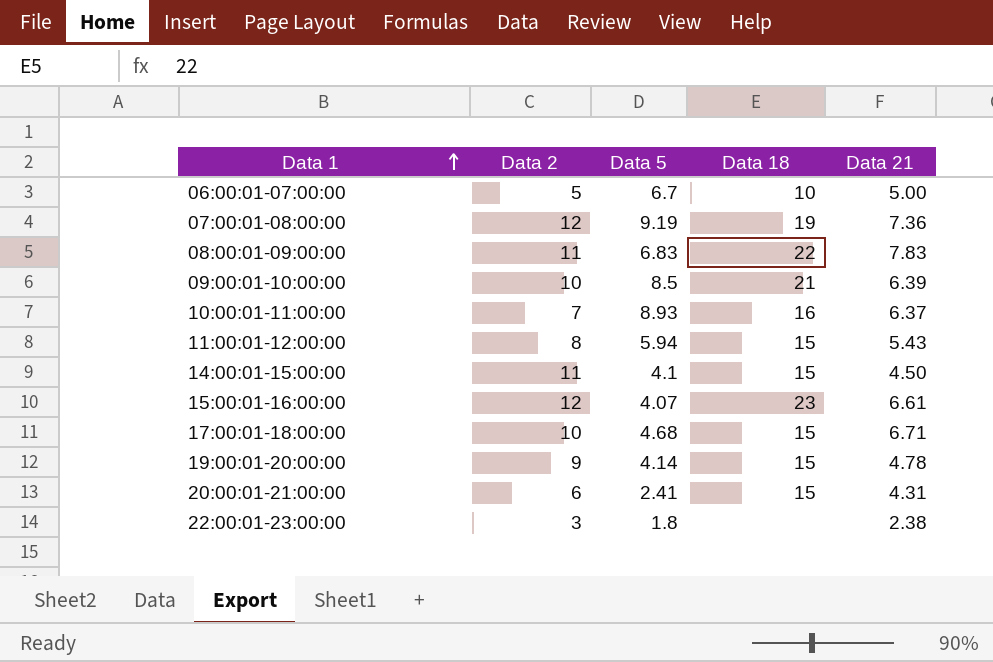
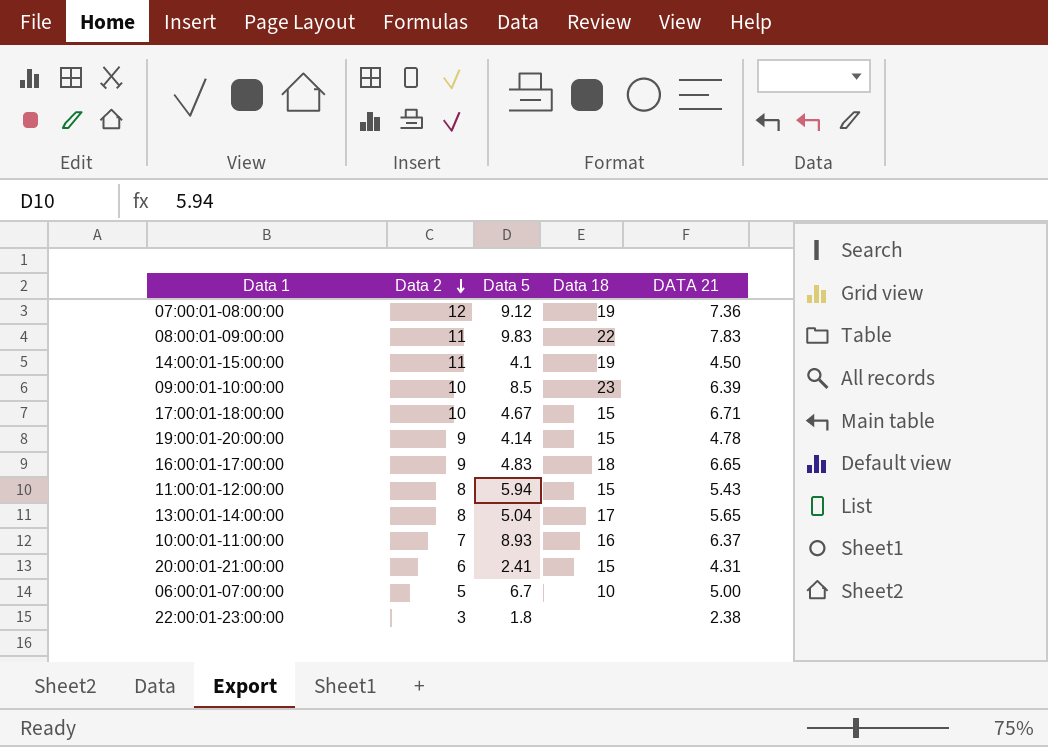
row order: Data 1 ascending -> Data 2 descending
column name: Data 21 -> DATA 21
row 15:00:01-16:00:00: 12 | 4.07 | 23 | 6.61 -> none
07:00:01-08:00:00 | Data 5: 9.19 -> 9.12
08:00:01-09:00:00 | Data 5: 6.83 -> 9.83
14:00:01-15:00:00 | Data 18: 15 -> 19
09:00:01-10:00:00 | Data 18: 21 -> 23
17:00:01-18:00:00 | Data 5: 4.68 -> 4.67
row 16:00:01-17:00:00: none -> 9 | 4.83 | 18 | 6.65
row 13:00:01-14:00:00: none -> 8 | 5.04 | 17 | 5.65

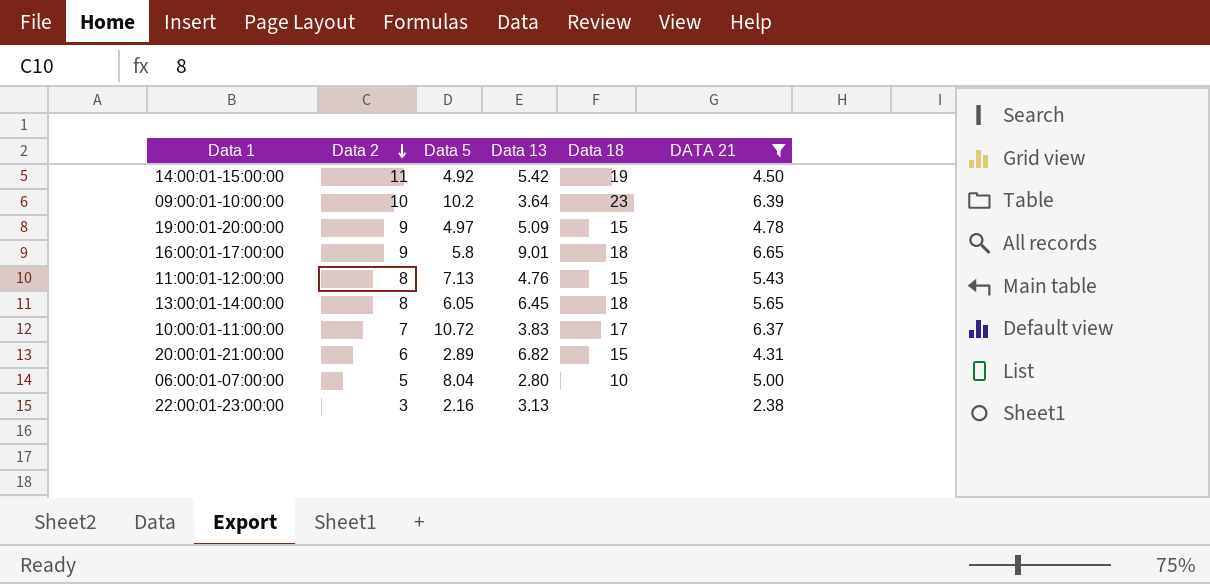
filter: none -> DATA 21 <= 6.65
column Data 13 | position: none -> 4
14:00:01-15:00:00 | Data 5: 4.1 -> 4.92
09:00:01-10:00:00 | Data 5: 8.5 -> 10.2
19:00:01-20:00:00 | Data 5: 4.14 -> 4.97
16:00:01-17:00:00 | Data 5: 4.83 -> 5.8
11:00:01-12:00:00 | Data 5: 5.94 -> 7.13
13:00:01-14:00:00 | Data 5: 5.04 -> 6.05
13:00:01-14:00:00 | Data 18: 17 -> 18
10:00:01-11:00:00 | Data 5: 8.93 -> 10.72
10:00:01-11:00:00 | Data 18: 16 -> 17
20:00:01-21:00:00 | Data 5: 2.41 -> 2.89
06:00:01-07:00:00 | Data 5: 6.7 -> 8.04
22:00:01-23:00:00 | Data 5: 1.8 -> 2.16

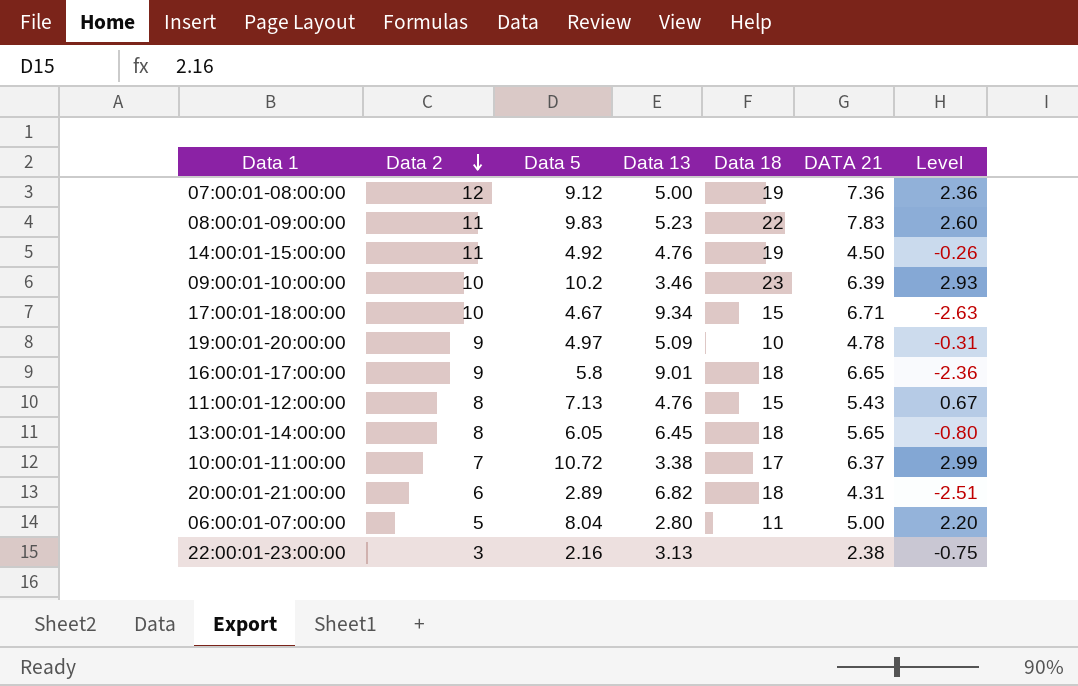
filter: DATA 21 <= 6.65 -> none
column Level | formula: none -> [DATA 21] - [Data 13]
14:00:01-15:00:00 | Data 13: 5.42 -> 4.76
09:00:01-10:00:00 | Data 13: 3.64 -> 3.46
19:00:01-20:00:00 | Data 18: 15 -> 10
10:00:01-11:00:00 | Data 13: 3.83 -> 3.38
20:00:01-21:00:00 | Data 18: 15 -> 18
06:00:01-07:00:00 | Data 18: 10 -> 11

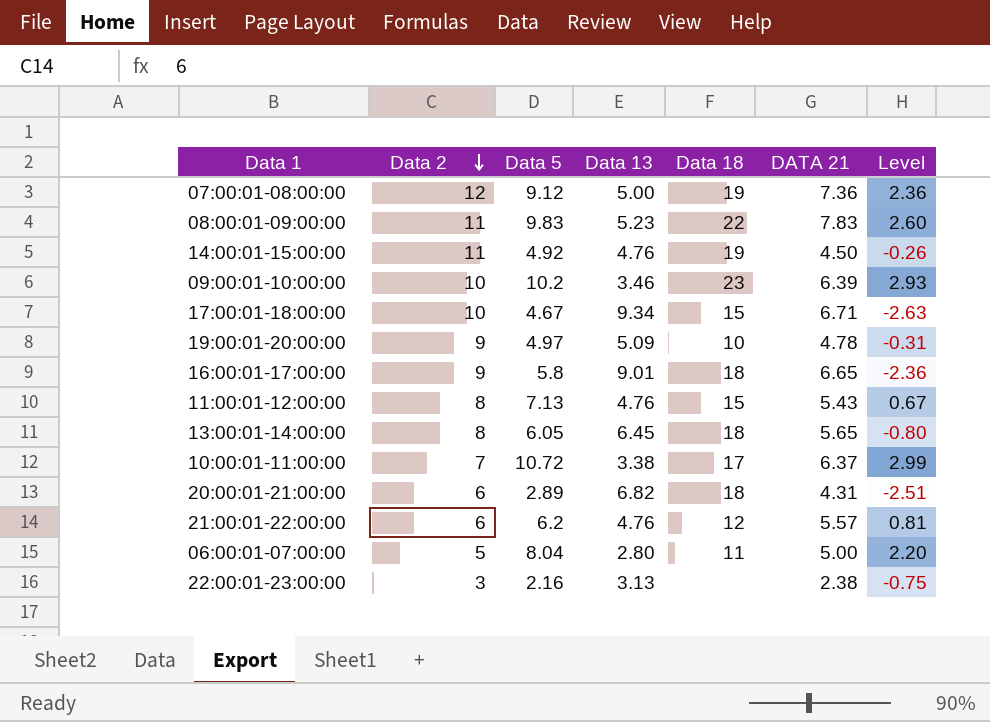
row 21:00:01-22:00:00: none -> 6 | 6.2 | 4.76 | 12 | 5.57 | 0.81

